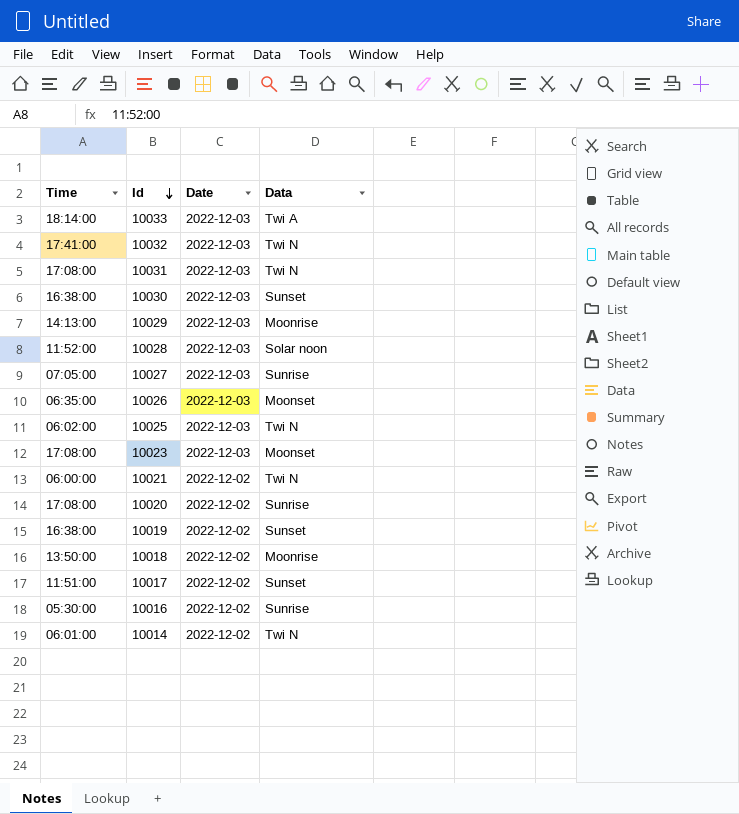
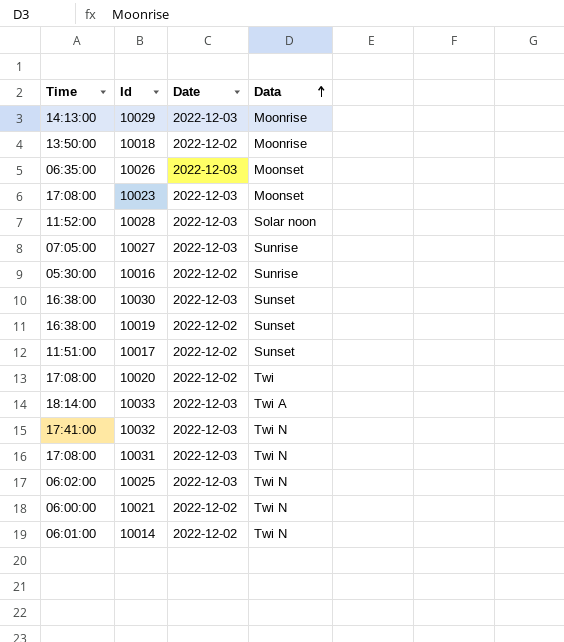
row order: Id descending -> Data ascending
10020 | Data: Sunrise -> Twi

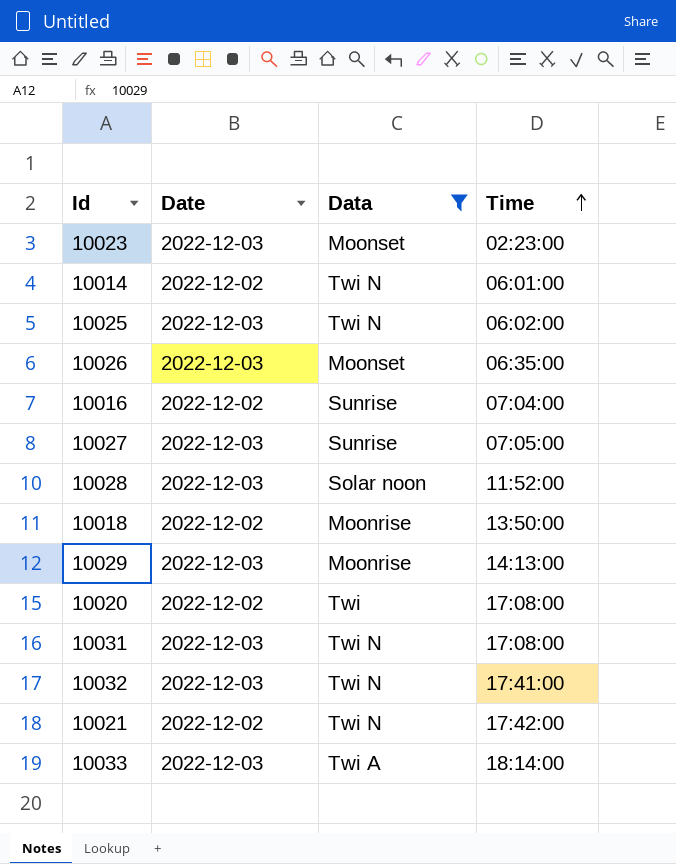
filter: none -> Data != Sunset
row order: Data ascending -> Time ascending
column Time | position: 1 -> 4
10023 | Time: 17:08:00 -> 02:23:00
10016 | Time: 05:30:00 -> 07:04:00
10021 | Time: 06:00:00 -> 17:42:00

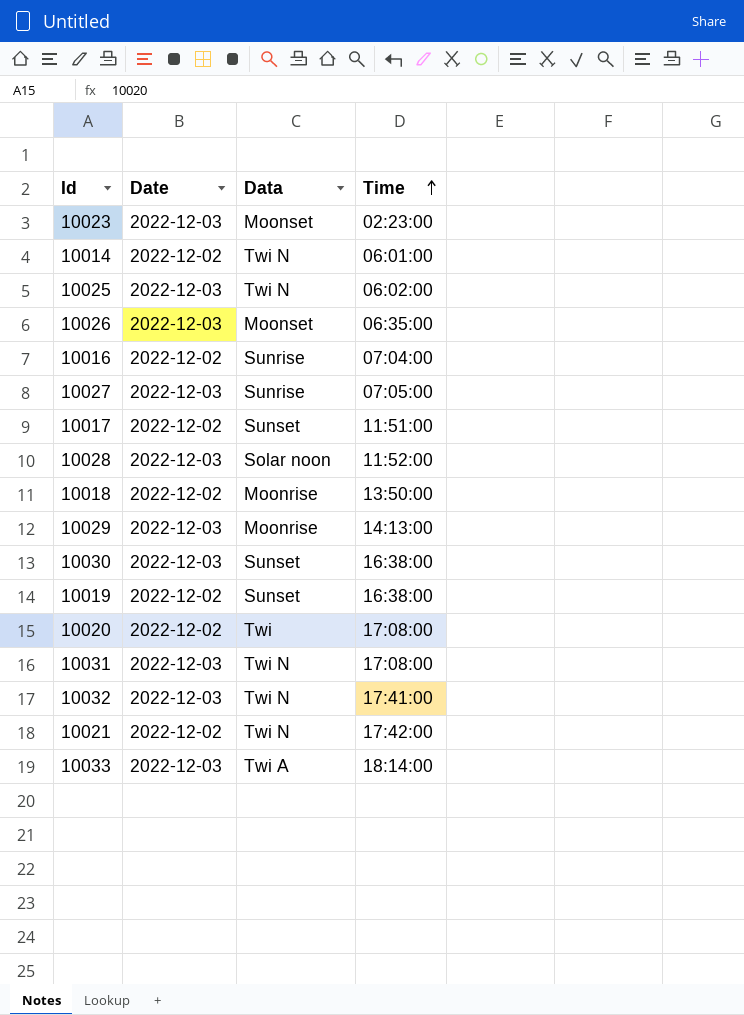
filter: Data != Sunset -> none

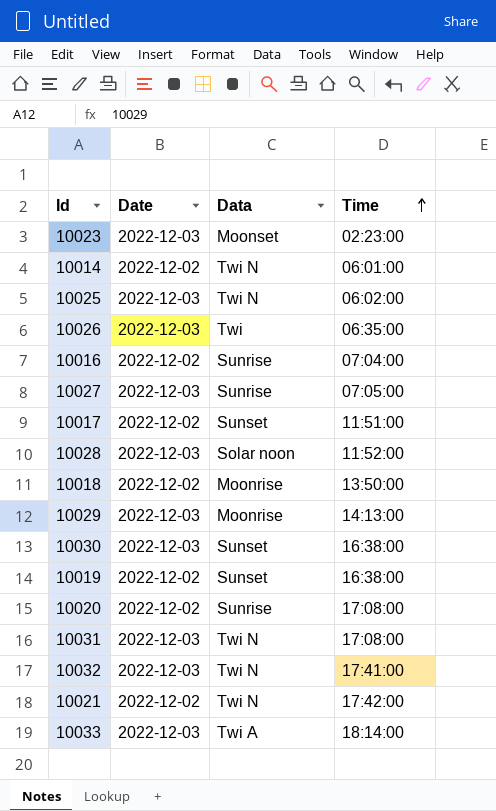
10026 | Data: Moonset -> Twi
10020 | Data: Twi -> Sunrise

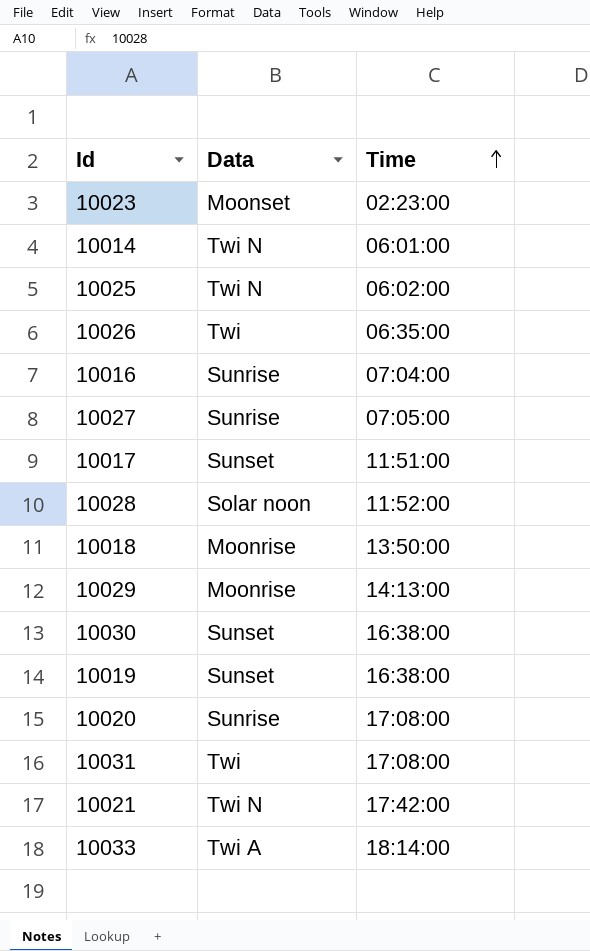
column Date | position: 2 -> none
row 10032: 2022-12-03 | Twi N | 17:41:00 -> none
10031 | Data: Twi N -> Twi

